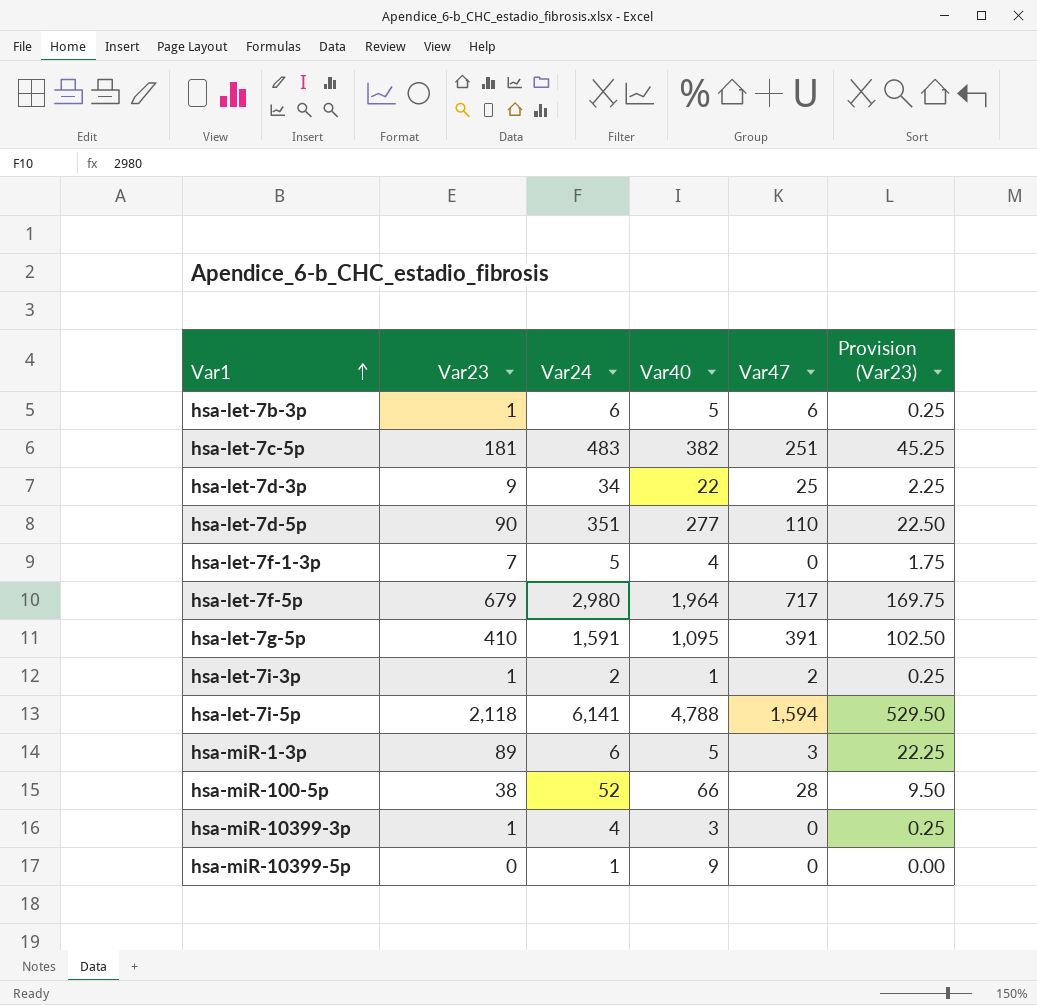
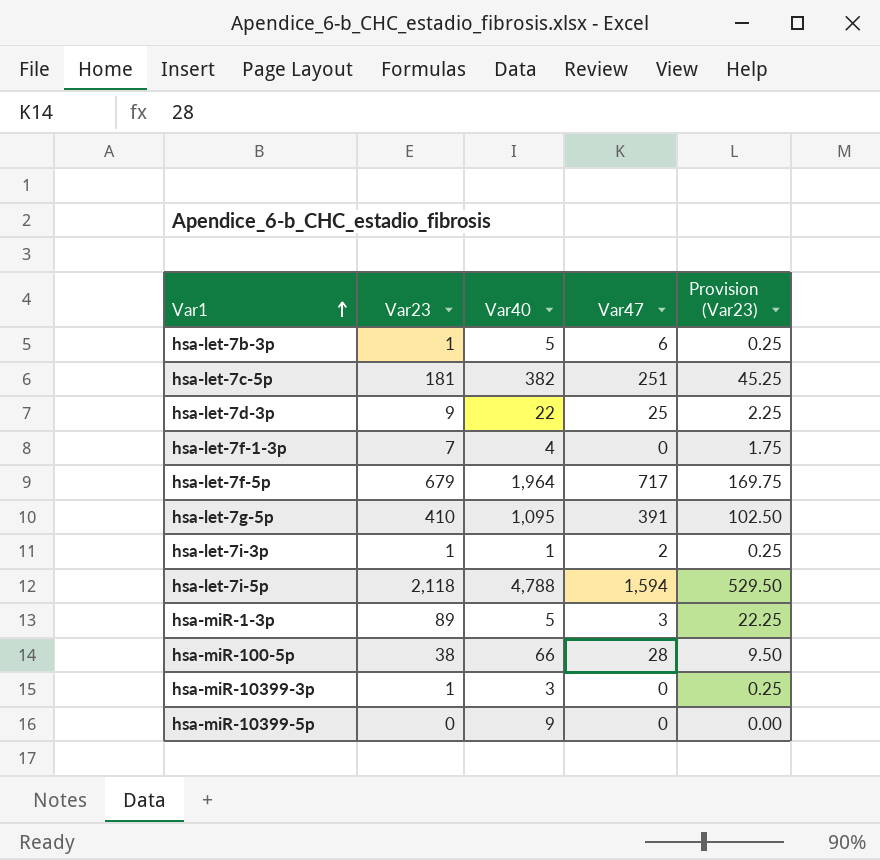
column Var24 | position: 3 -> none
row hsa-let-7d-5p: 90 | 351 | 277 | 110 | 22.50 -> none

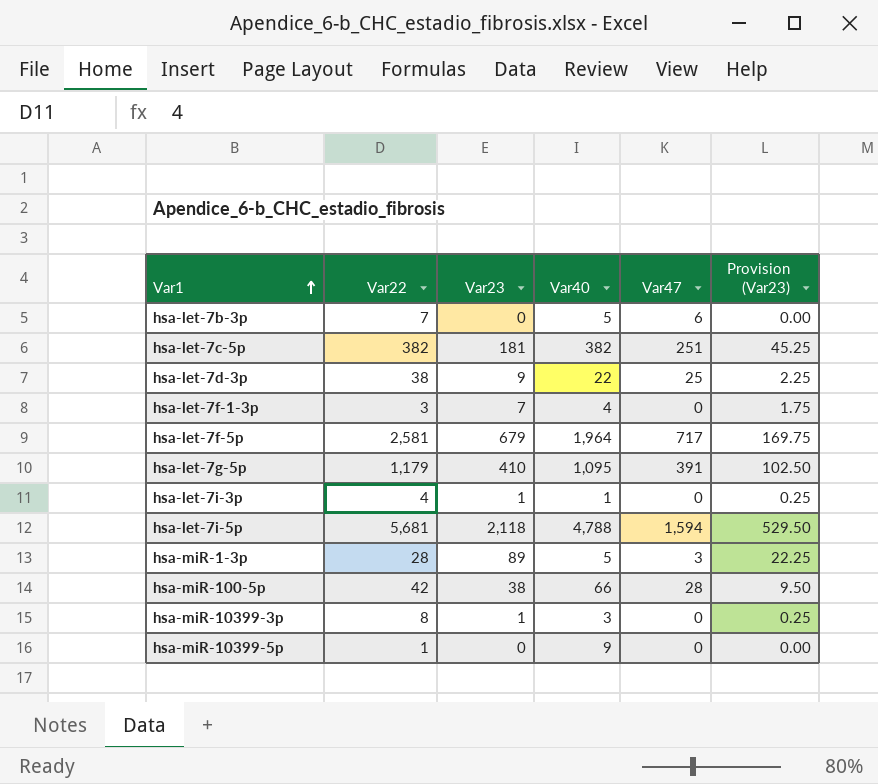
column Var22 | position: none -> 2
hsa-let-7b-3p | Var23: 1 -> 0
hsa-let-7b-3p | Provision (Var23): 0.25 -> 0.00
hsa-let-7i-3p | Var47: 2 -> 0

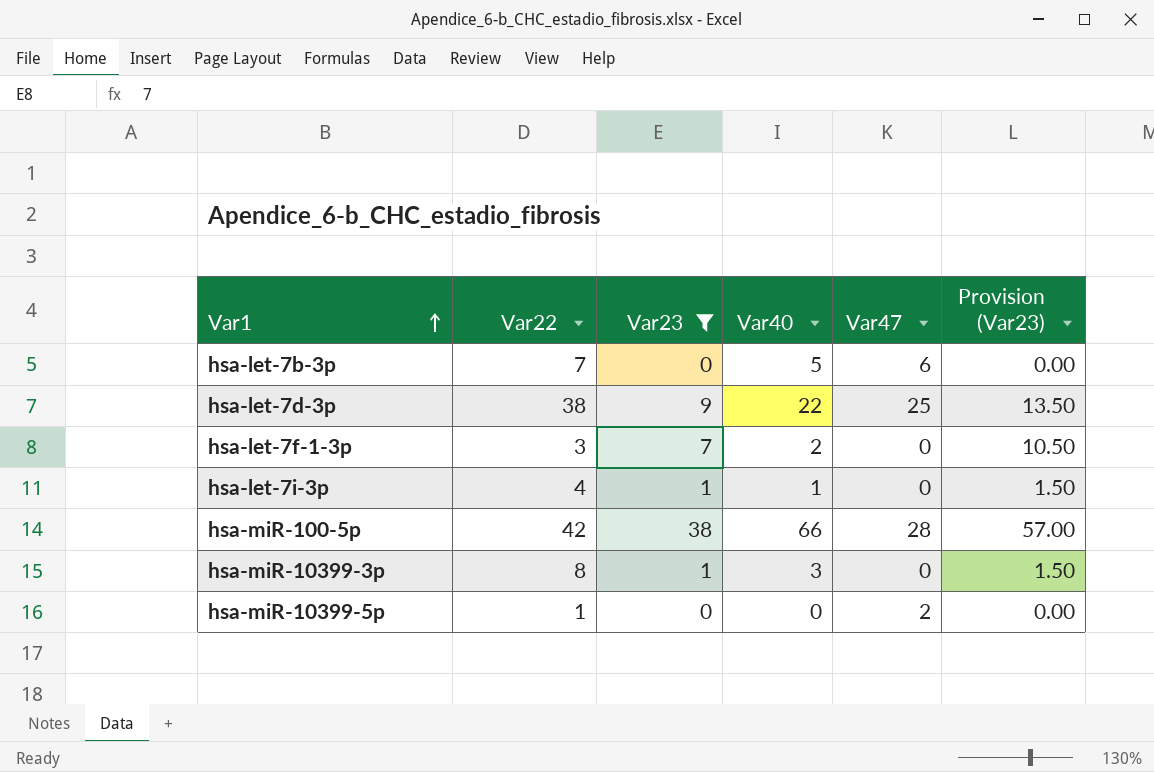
filter: none -> Var23 <= 38
column Provision (Var23) | formula: [Var23] * 0.25 -> [Var23] * 1.5
hsa-let-7f-1-3p | Var40: 4 -> 2
hsa-miR-10399-5p | Var40: 9 -> 0
hsa-miR-10399-5p | Var47: 0 -> 2

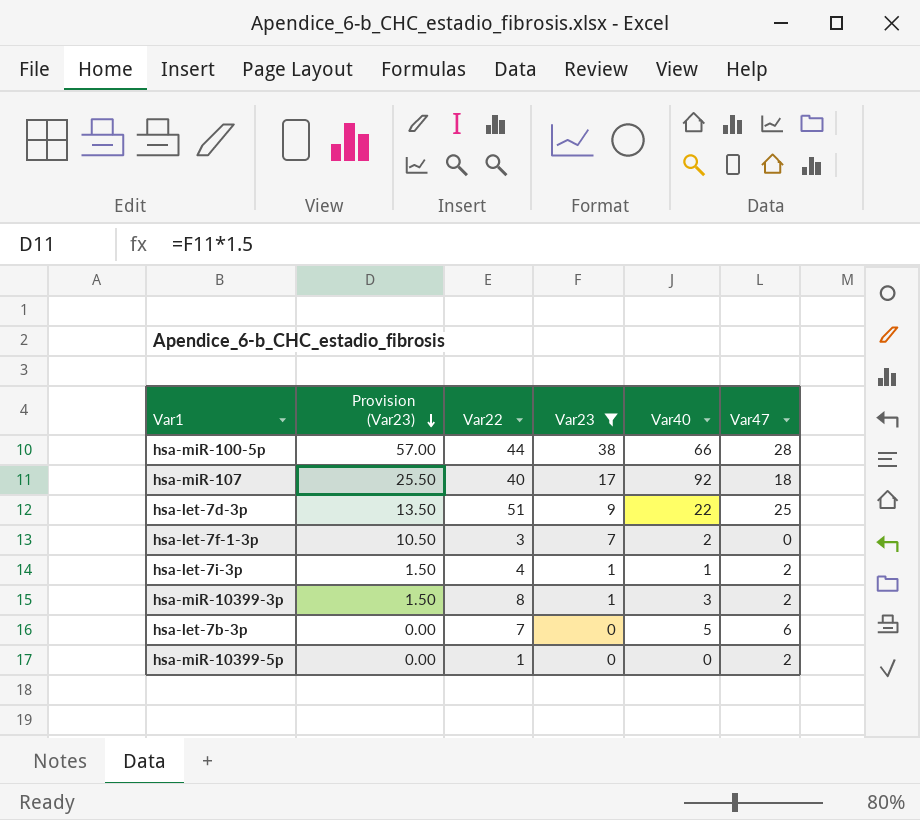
row order: Var1 ascending -> Provision (Var23) descending
column Provision (Var23) | position: 6 -> 2
hsa-miR-100-5p | Var22: 42 -> 44
row hsa-miR-107: none -> 25.50 | 40 | 17 | 92 | 18
hsa-let-7d-3p | Var22: 38 -> 51
hsa-let-7i-3p | Var47: 0 -> 2
hsa-miR-10399-3p | Var47: 0 -> 2

